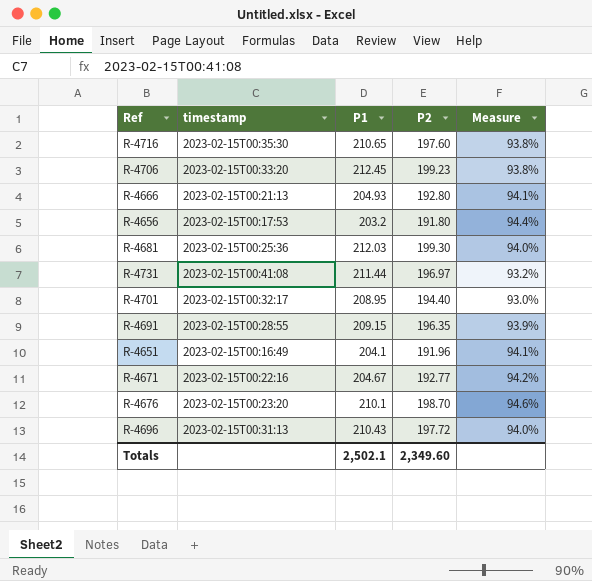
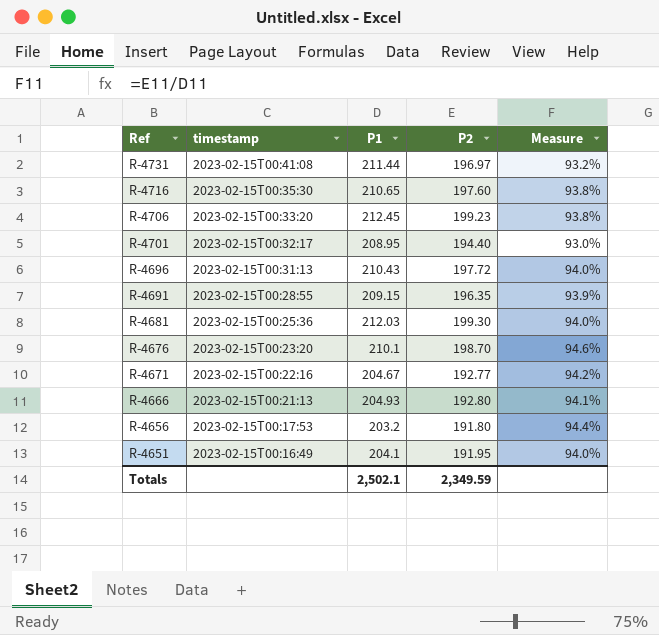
row order: none -> Ref descending
R-4651 | P2: 191.96 -> 191.95
R-4651 | Measure: 94.1% -> 94.0%
Totals | P2: 2,349.60 -> 2,349.59

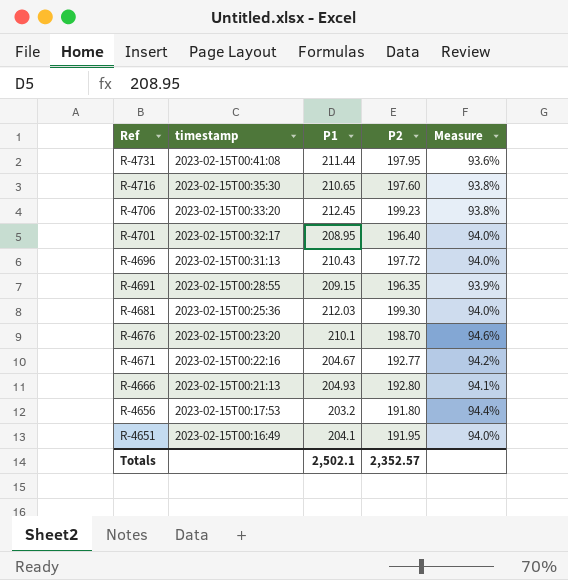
R-4731 | P2: 196.97 -> 197.95
R-4731 | Measure: 93.2% -> 93.6%
R-4701 | P2: 194.40 -> 196.40
R-4701 | Measure: 93.0% -> 94.0%
Totals | P2: 2,349.59 -> 2,352.57

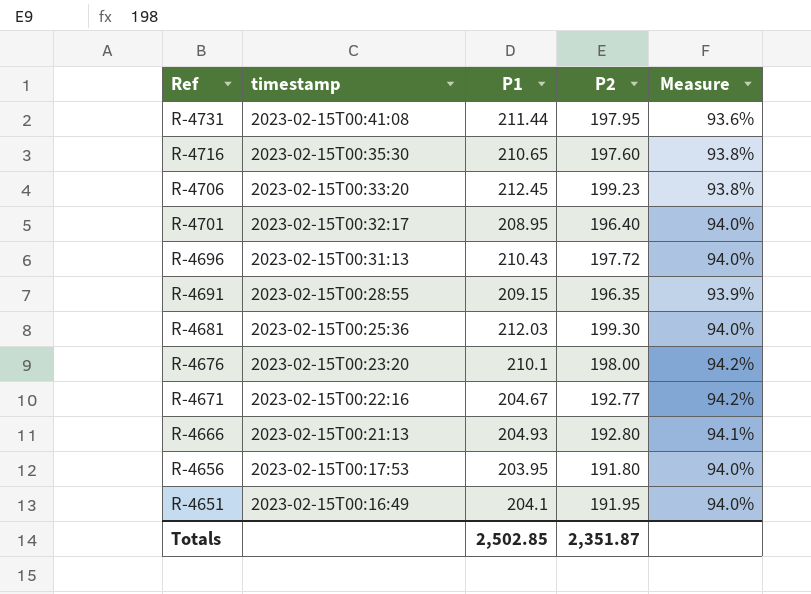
R-4676 | P2: 198.70 -> 198.00
R-4676 | Measure: 94.6% -> 94.2%
R-4656 | P1: 203.2 -> 203.95
R-4656 | Measure: 94.4% -> 94.0%
Totals | P1: 2,502.1 -> 2,502.85
Totals | P2: 2,352.57 -> 2,351.87

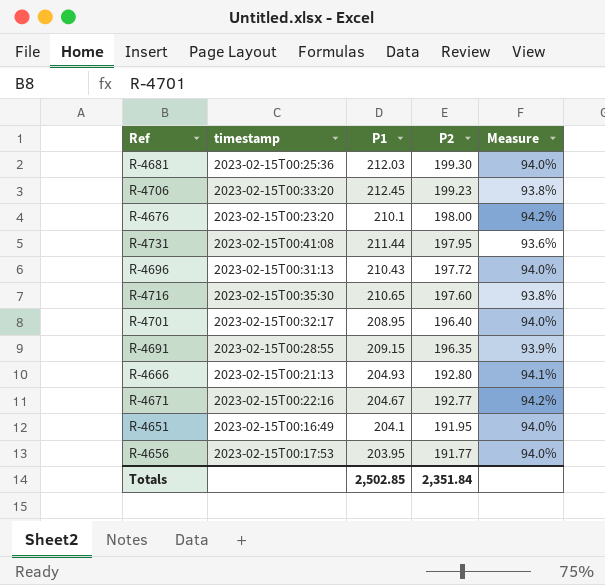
row order: Ref descending -> P2 descending
R-4656 | P2: 191.80 -> 191.77
Totals | P2: 2,351.87 -> 2,351.84

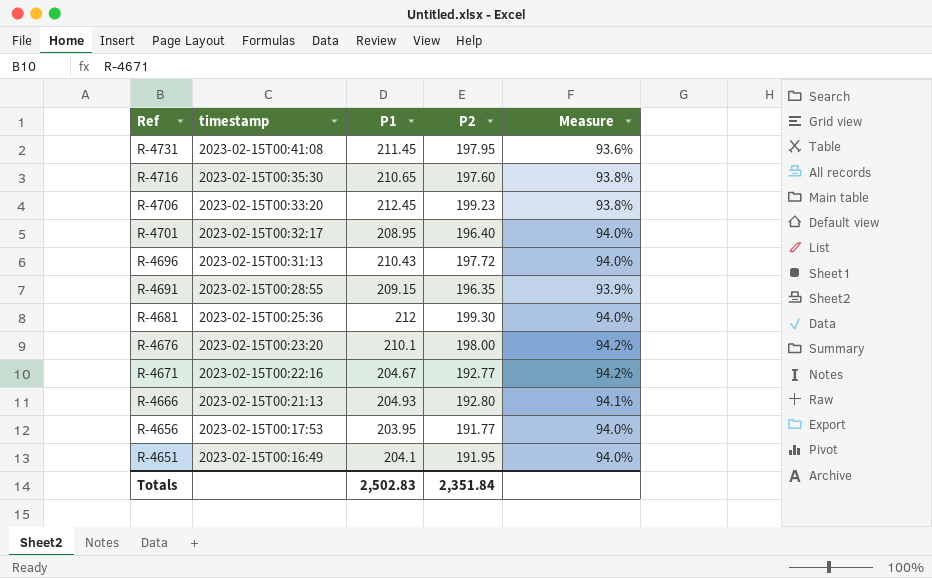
row order: P2 descending -> Ref descending
R-4731 | P1: 211.44 -> 211.45
R-4681 | P1: 212.03 -> 212
Totals | P1: 2,502.85 -> 2,502.83

